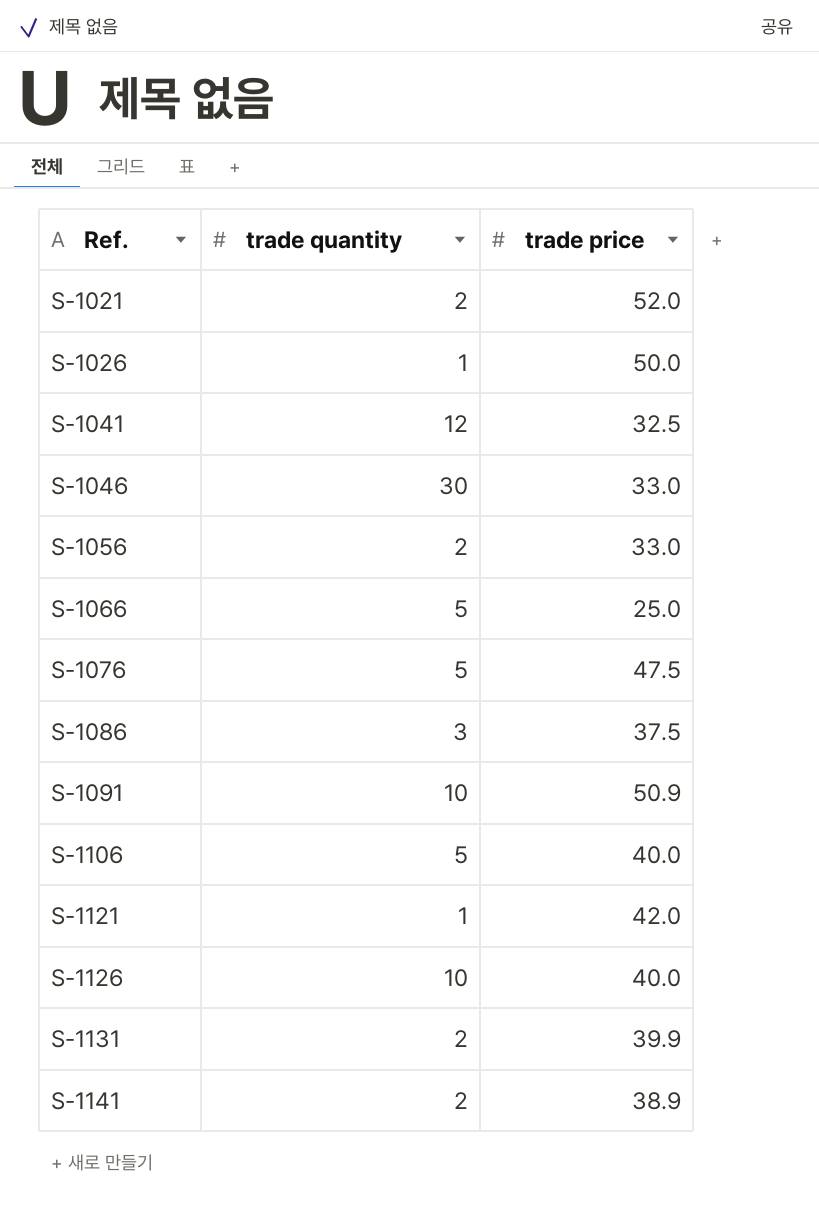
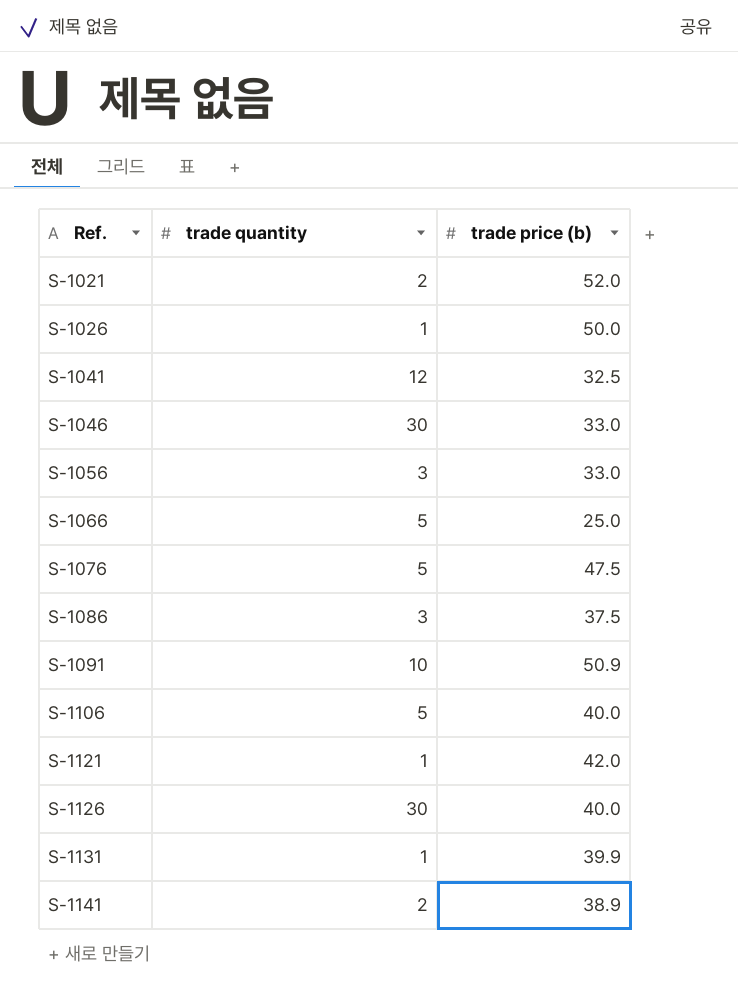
column name: trade price -> trade price (b)
S-1056 | trade quantity: 2 -> 3
S-1126 | trade quantity: 10 -> 30
S-1131 | trade quantity: 2 -> 1

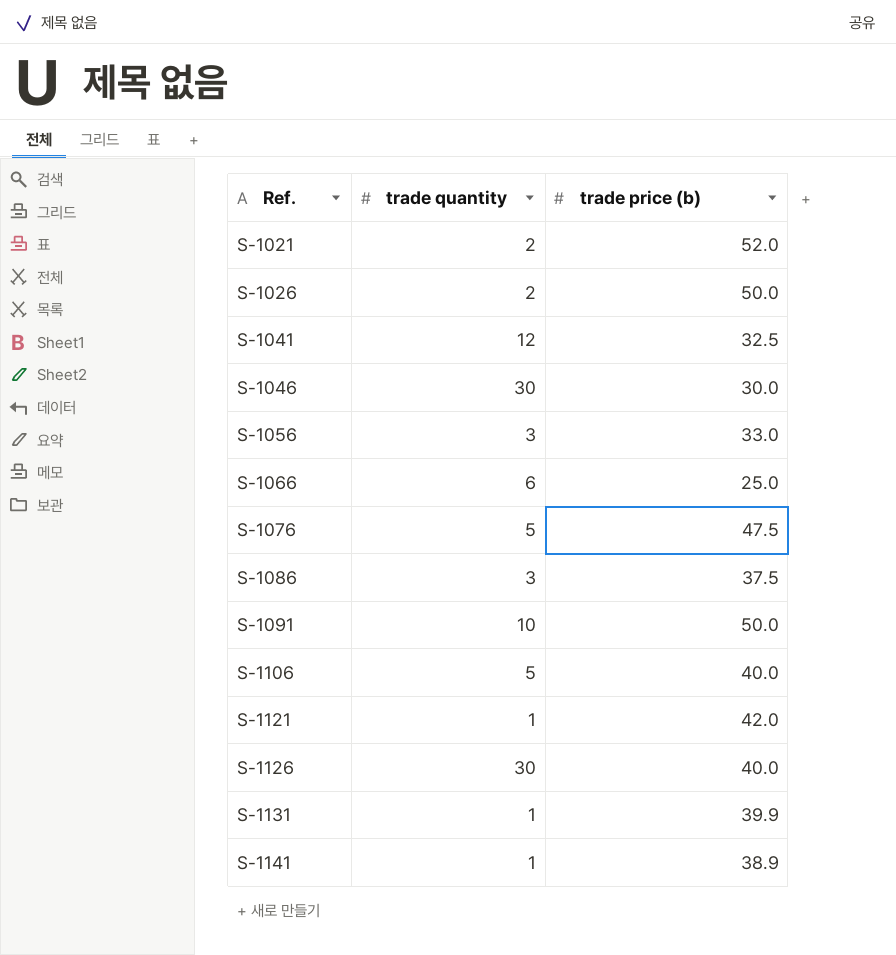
S-1026 | trade quantity: 1 -> 2
S-1046 | trade price (b): 33.0 -> 30.0
S-1066 | trade quantity: 5 -> 6
S-1091 | trade price (b): 50.9 -> 50.0
S-1141 | trade quantity: 2 -> 1

